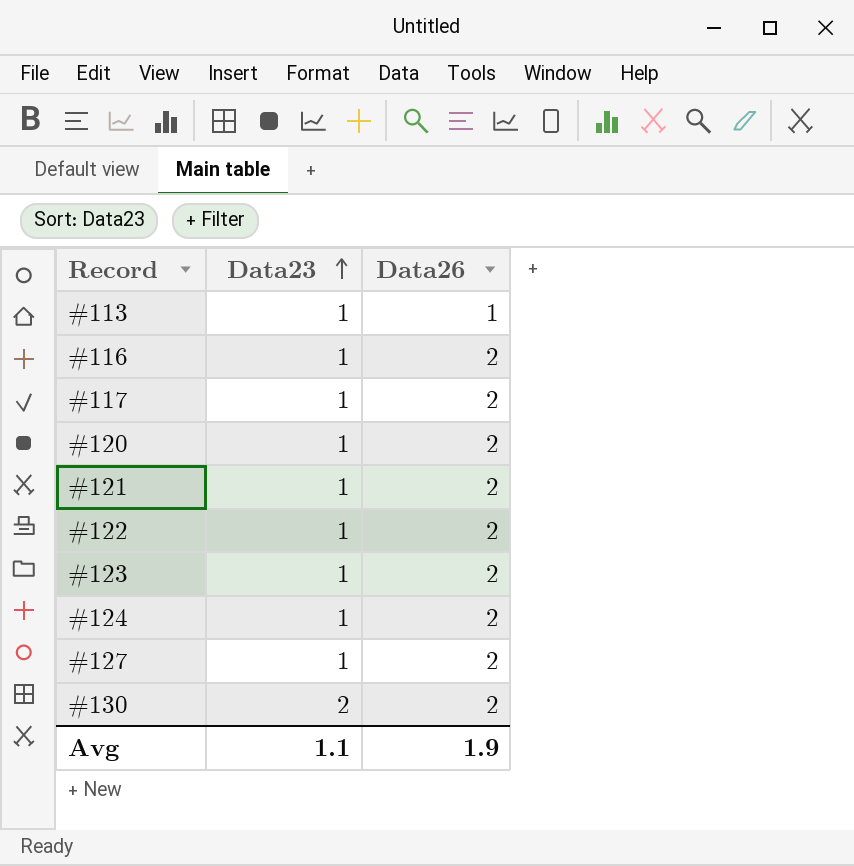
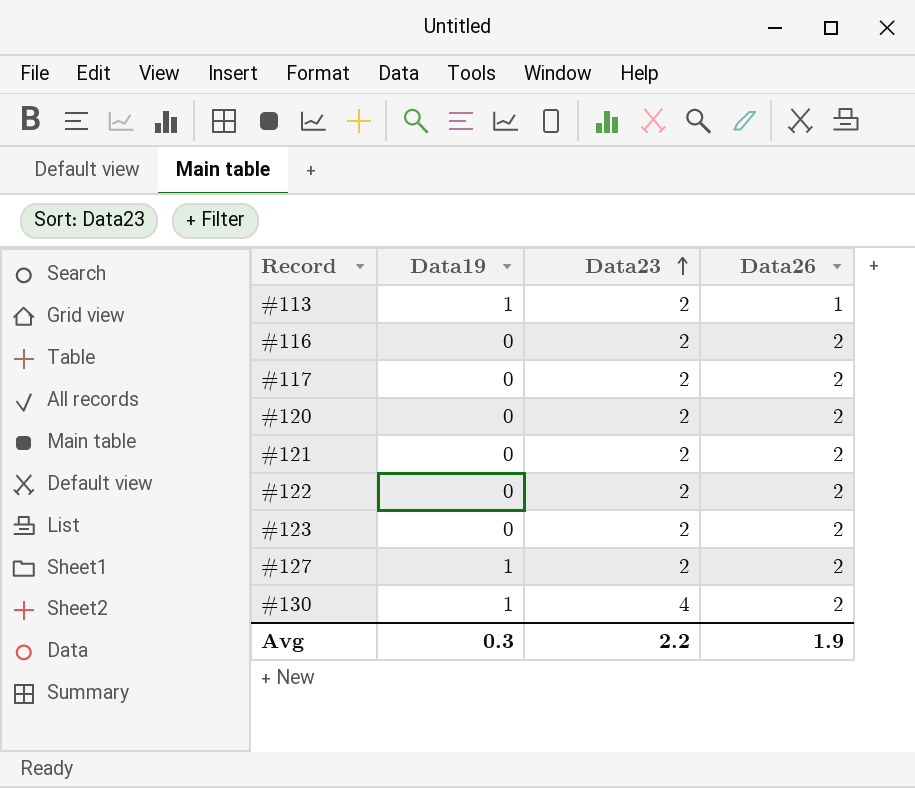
column Data19 | position: none -> 2
row #124: 1 | 2 -> none
#113 | Data23: 1 -> 2
#116 | Data23: 1 -> 2
#117 | Data23: 1 -> 2
#120 | Data23: 1 -> 2
#121 | Data23: 1 -> 2
#122 | Data23: 1 -> 2
#123 | Data23: 1 -> 2
#127 | Data23: 1 -> 2
#130 | Data23: 2 -> 4
Avg | Data23: 1.1 -> 2.2

